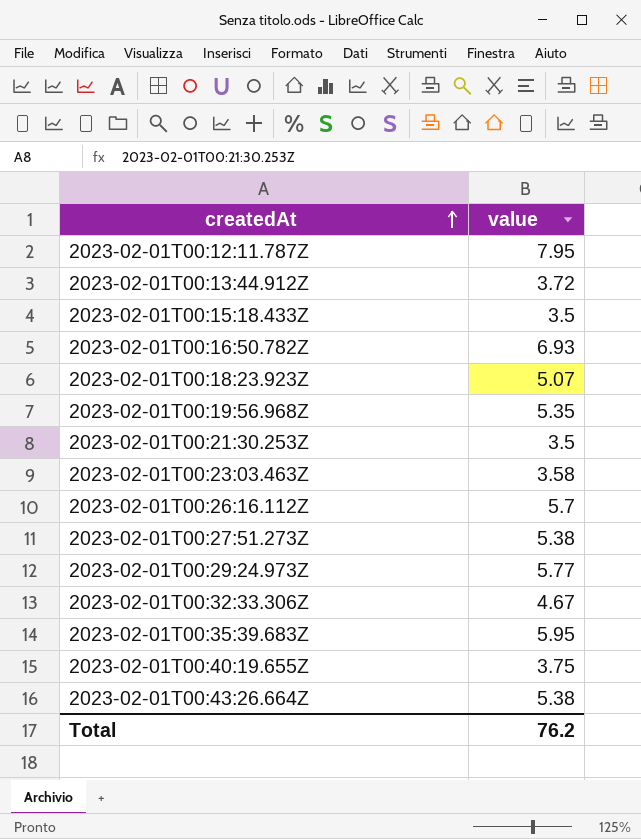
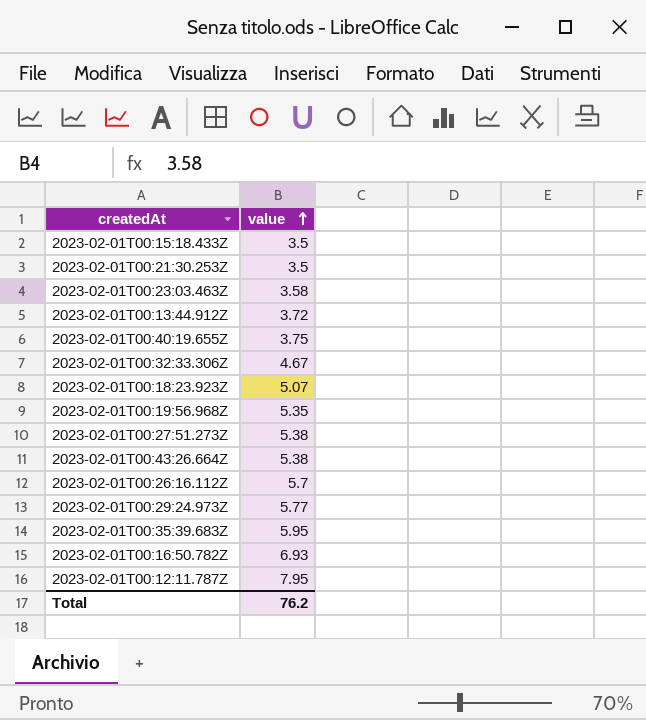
row order: createdAt ascending -> value ascending

